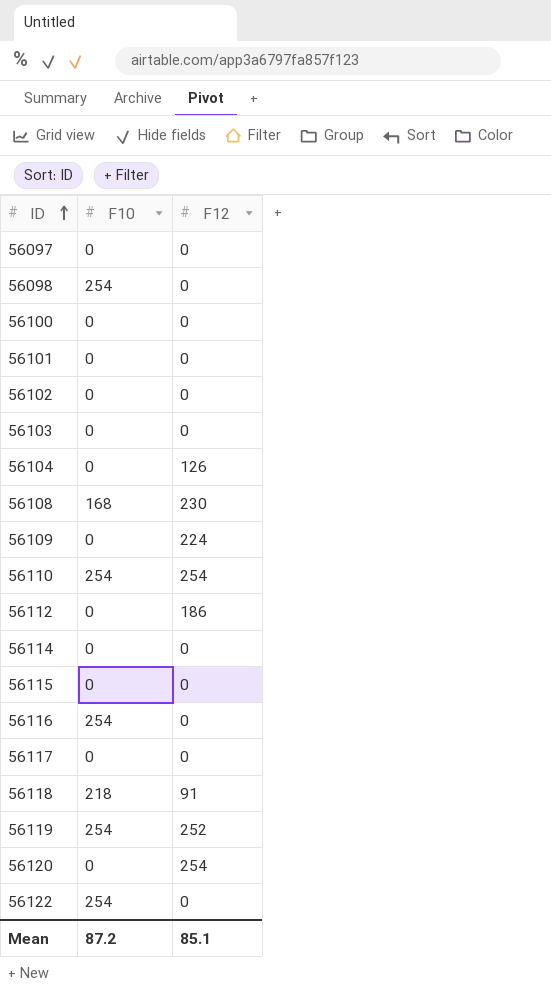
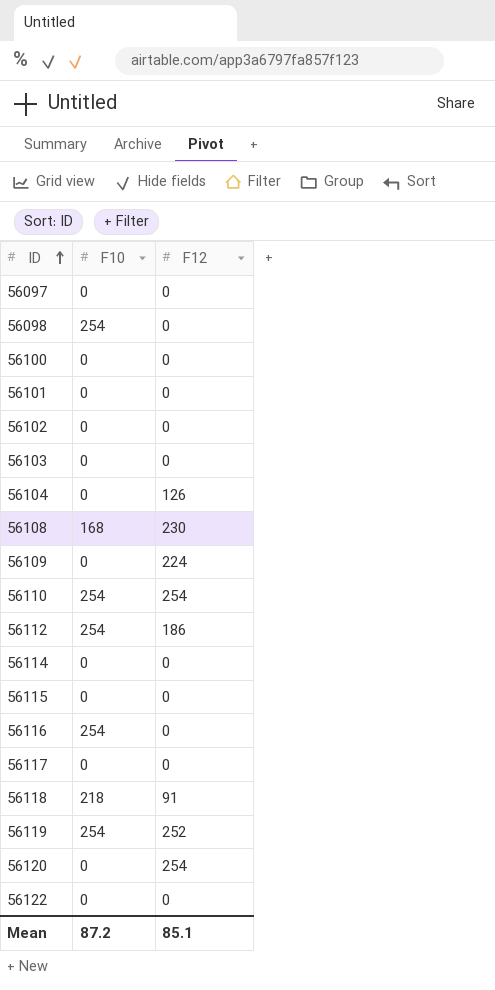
56112 | F10: 0 -> 254
56122 | F10: 254 -> 0

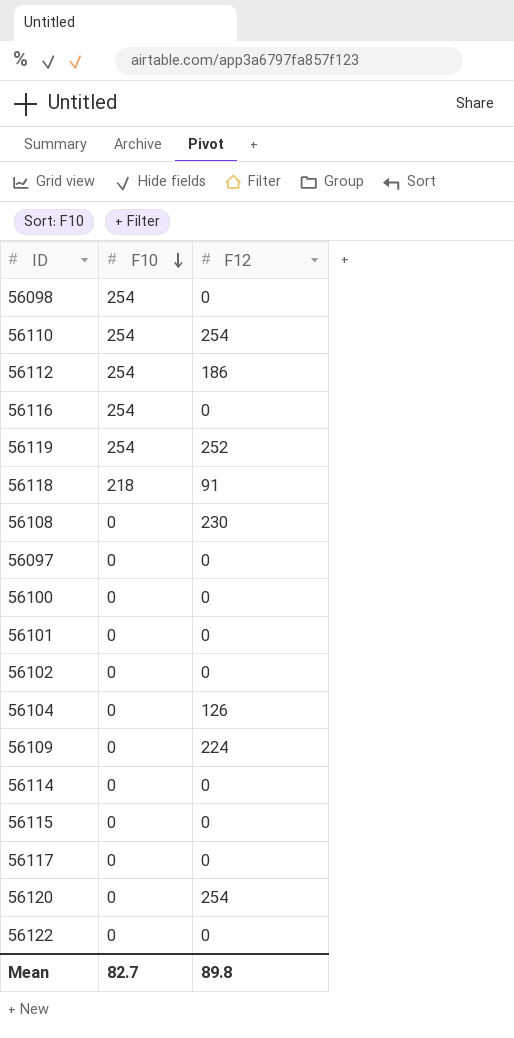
row order: ID ascending -> F10 descending
row 56103: 0 | 0 -> none
56108 | F10: 168 -> 0
Mean | F10: 87.2 -> 82.7
Mean | F12: 85.1 -> 89.8

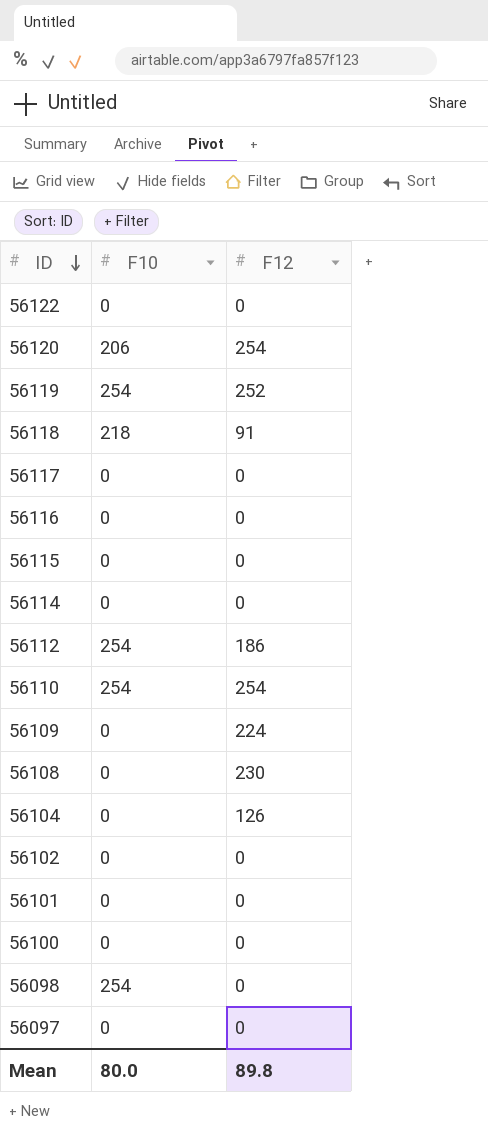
row order: F10 descending -> ID descending
56120 | F10: 0 -> 206
56116 | F10: 254 -> 0
Mean | F10: 82.7 -> 80.0

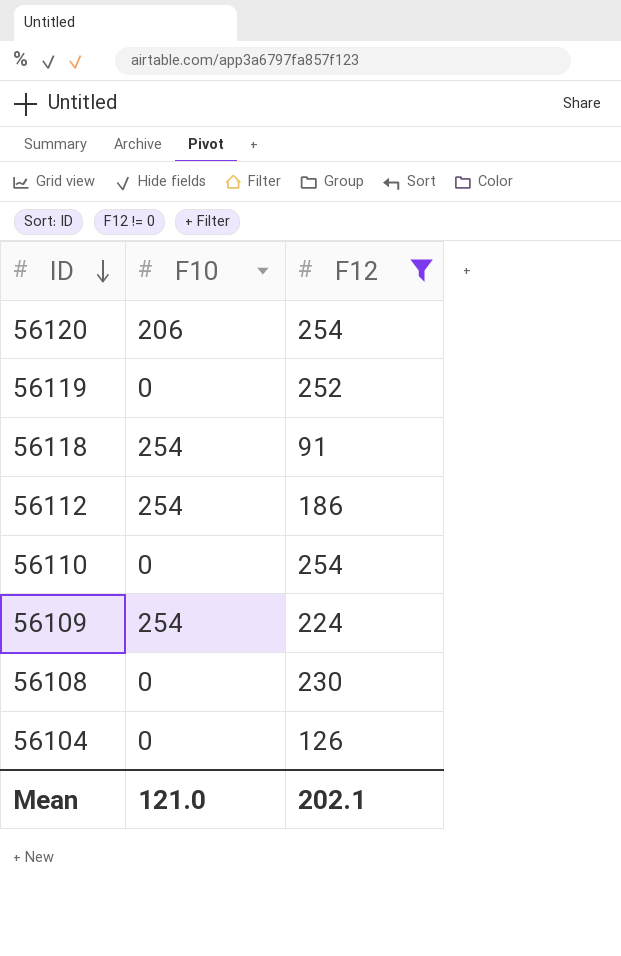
filter: none -> F12 != 0
56119 | F10: 254 -> 0
56118 | F10: 218 -> 254
56110 | F10: 254 -> 0
56109 | F10: 0 -> 254
Mean | F10: 80.0 -> 121.0
Mean | F12: 89.8 -> 202.1

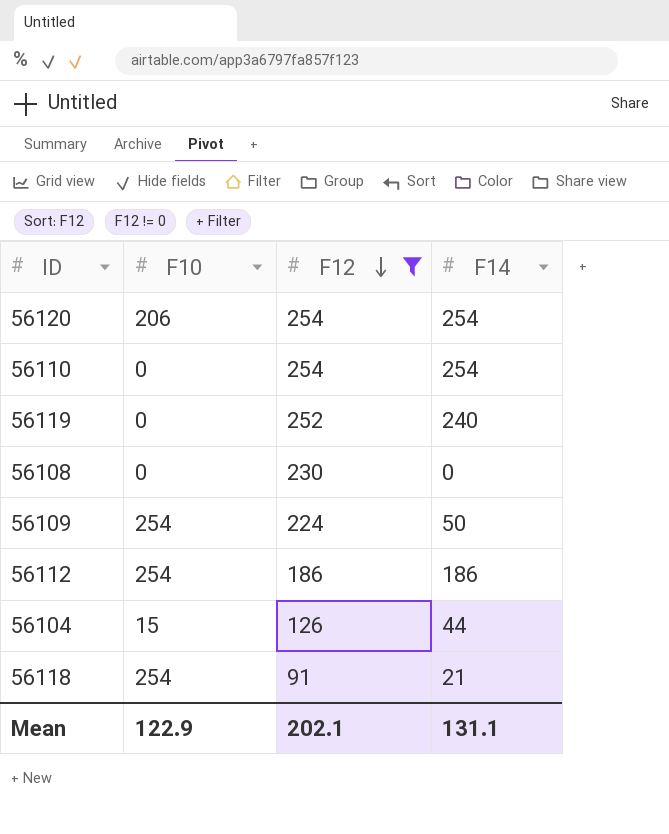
row order: ID descending -> F12 descending
column F14 | position: none -> 4
56104 | F10: 0 -> 15
Mean | F10: 121.0 -> 122.9

